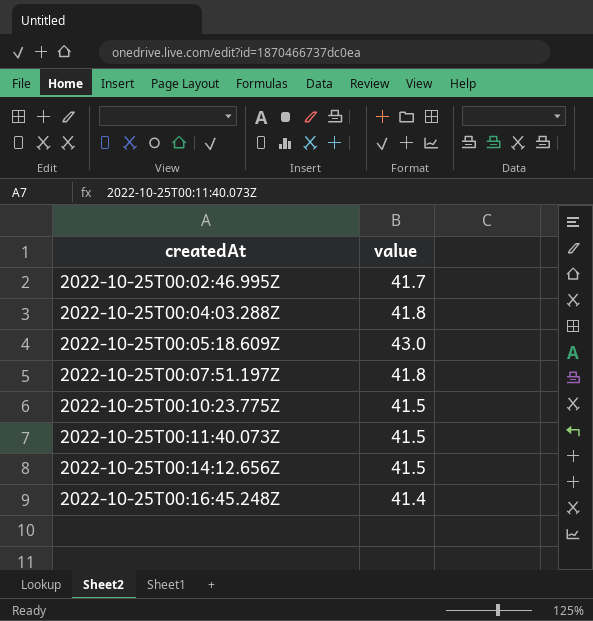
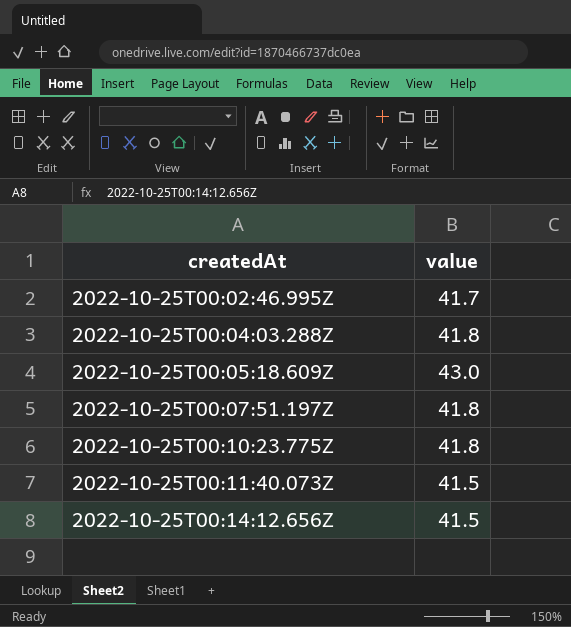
row 2022-10-25T00:16:45.248Z: 41.4 -> none
2022-10-25T00:10:23.775Z | value: 41.5 -> 41.8

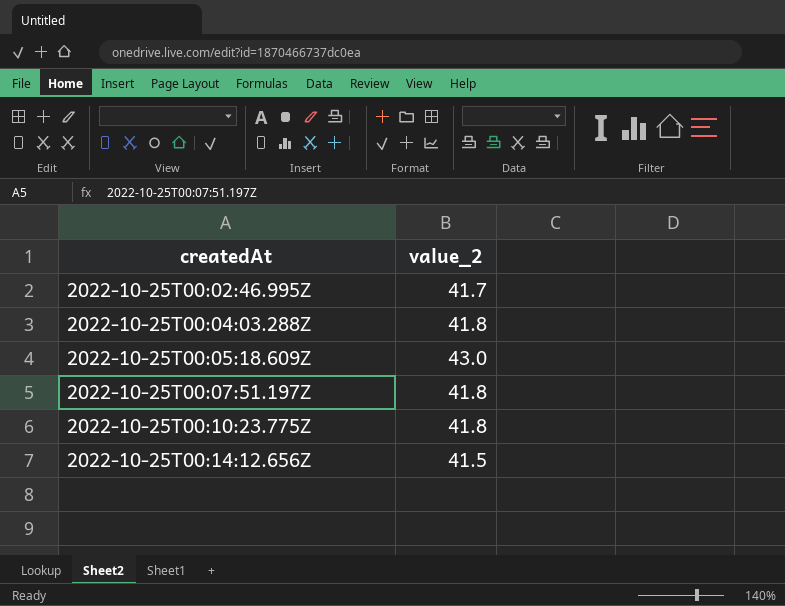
column name: value -> value_2
row 2022-10-25T00:11:40.073Z: 41.5 -> none

